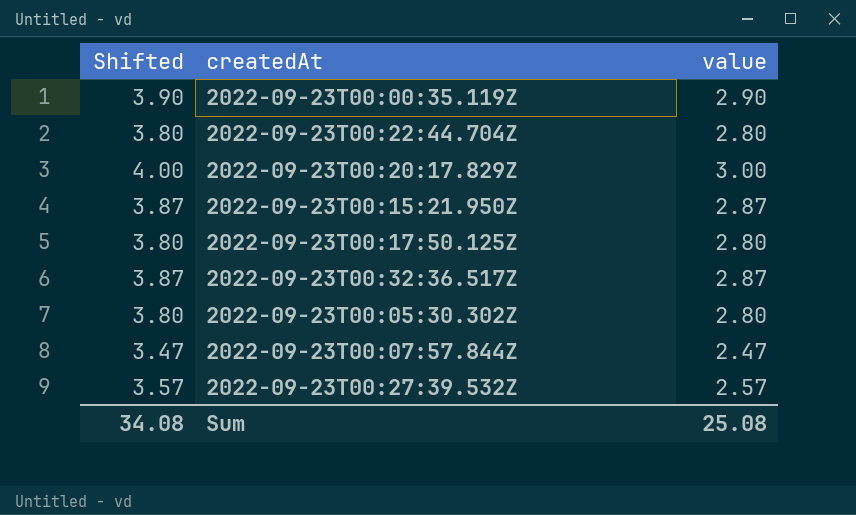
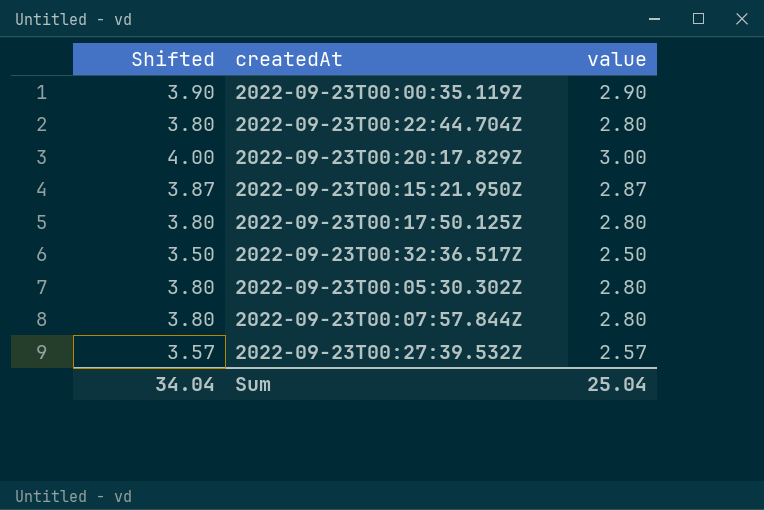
2022-09-23T00:32:36.517Z | Shifted: 3.87 -> 3.50
2022-09-23T00:32:36.517Z | value: 2.87 -> 2.50
2022-09-23T00:07:57.844Z | Shifted: 3.47 -> 3.80
2022-09-23T00:07:57.844Z | value: 2.47 -> 2.80
Sum | Shifted: 34.08 -> 34.04
Sum | value: 25.08 -> 25.04

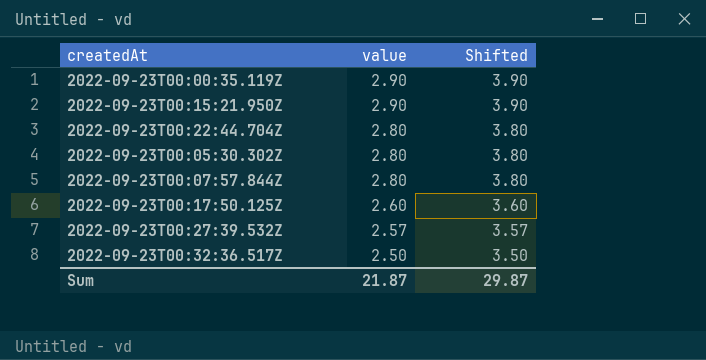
row order: none -> value descending
column Shifted | position: 1 -> 3
row 2022-09-23T00:20:17.829Z: 4.00 | 3.00 -> none
2022-09-23T00:15:21.950Z | value: 2.87 -> 2.90
2022-09-23T00:15:21.950Z | Shifted: 3.87 -> 3.90
2022-09-23T00:17:50.125Z | value: 2.80 -> 2.60
2022-09-23T00:17:50.125Z | Shifted: 3.80 -> 3.60
Sum | value: 25.04 -> 21.87
Sum | Shifted: 34.04 -> 29.87

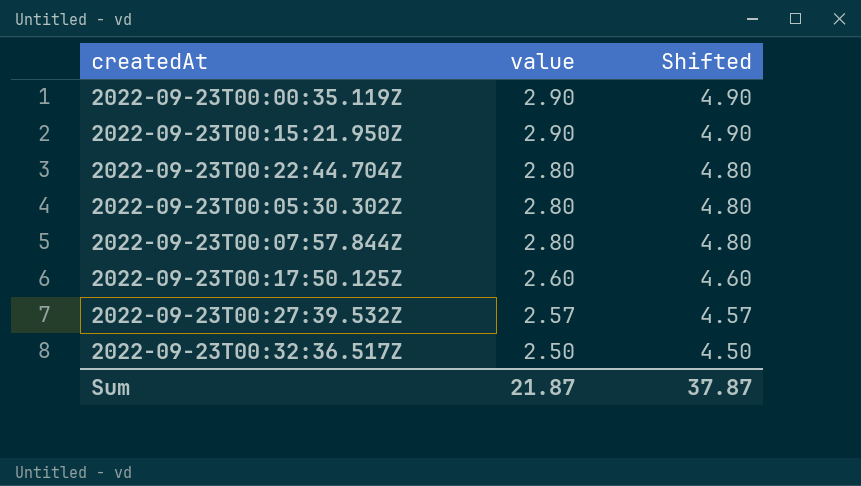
column Shifted | formula: [value] + 1 -> [value] + 2
Sum | Shifted: 29.87 -> 37.87

